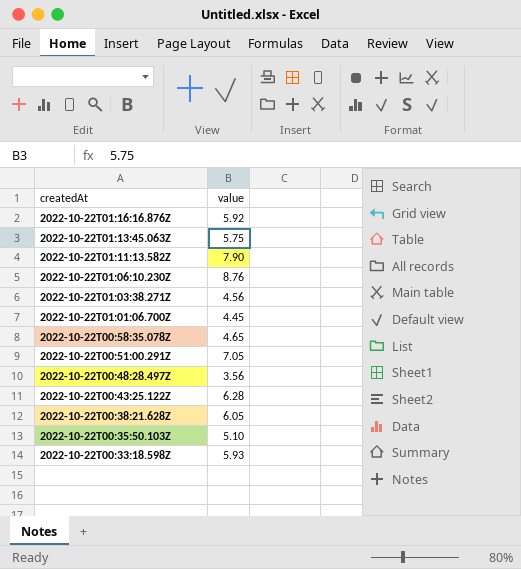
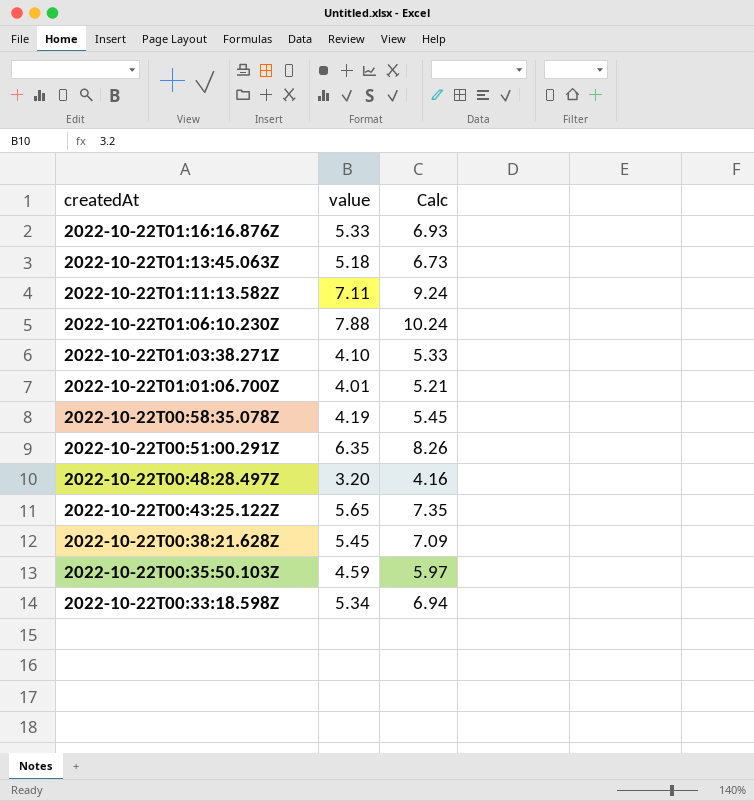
column Calc | formula: none -> [value] * 1.3
2022-10-22T01:16:16.876Z | value: 5.92 -> 5.33
2022-10-22T01:13:45.063Z | value: 5.75 -> 5.18
2022-10-22T01:11:13.582Z | value: 7.90 -> 7.11
2022-10-22T01:06:10.230Z | value: 8.76 -> 7.88
2022-10-22T01:03:38.271Z | value: 4.56 -> 4.10
2022-10-22T01:01:06.700Z | value: 4.45 -> 4.01
2022-10-22T00:58:35.078Z | value: 4.65 -> 4.19
2022-10-22T00:51:00.291Z | value: 7.05 -> 6.35
2022-10-22T00:48:28.497Z | value: 3.56 -> 3.20
2022-10-22T00:43:25.122Z | value: 6.28 -> 5.65
2022-10-22T00:38:21.628Z | value: 6.05 -> 5.45
2022-10-22T00:35:50.103Z | value: 5.10 -> 4.59
2022-10-22T00:33:18.598Z | value: 5.93 -> 5.34

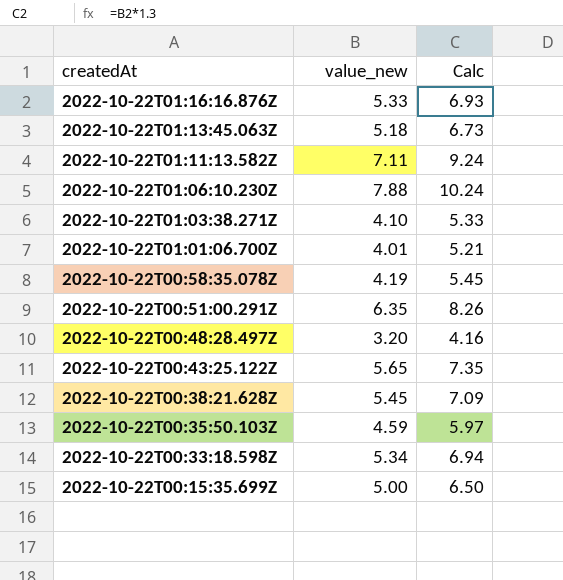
column name: value -> value_new
row 2022-10-22T00:15:35.699Z: none -> 5.00 | 6.50

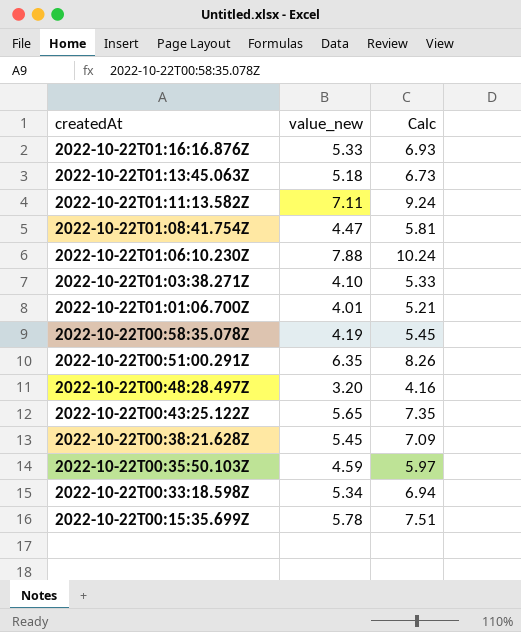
row 2022-10-22T01:08:41.754Z: none -> 4.47 | 5.81
2022-10-22T00:15:35.699Z | value_new: 5.00 -> 5.78
2022-10-22T00:15:35.699Z | Calc: 6.50 -> 7.51

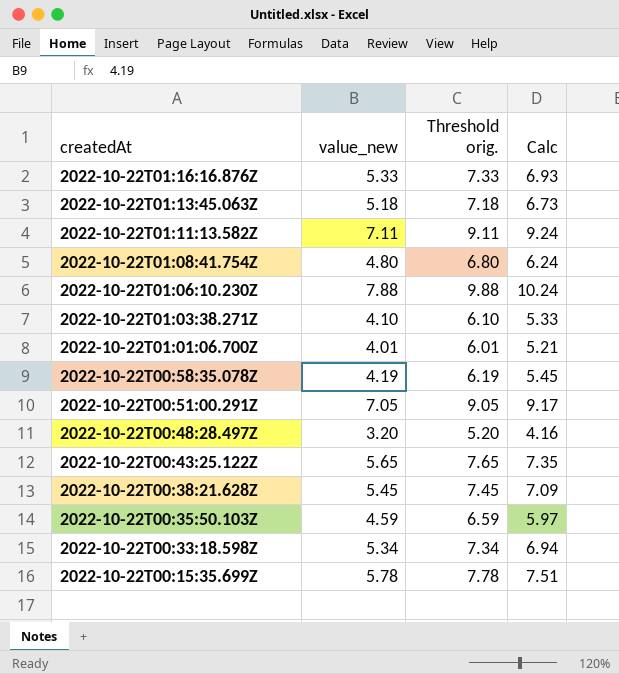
column Threshold orig. | formula: none -> [value_new] + 2
2022-10-22T01:08:41.754Z | value_new: 4.47 -> 4.80
2022-10-22T01:08:41.754Z | Calc: 5.81 -> 6.24
2022-10-22T00:51:00.291Z | value_new: 6.35 -> 7.05
2022-10-22T00:51:00.291Z | Calc: 8.26 -> 9.17

